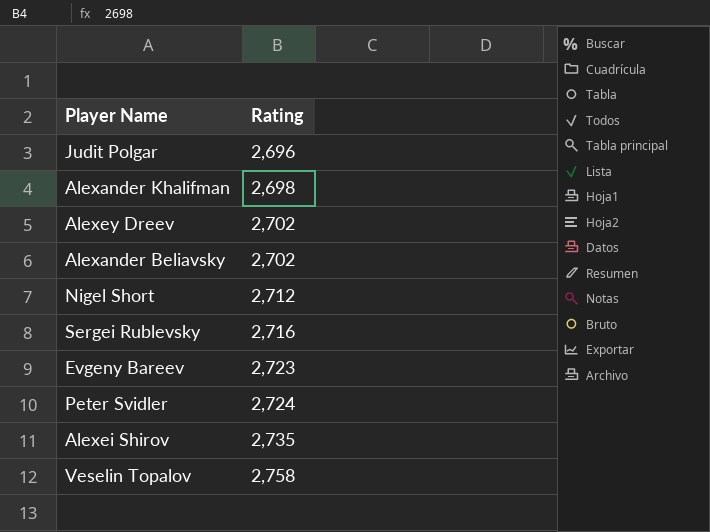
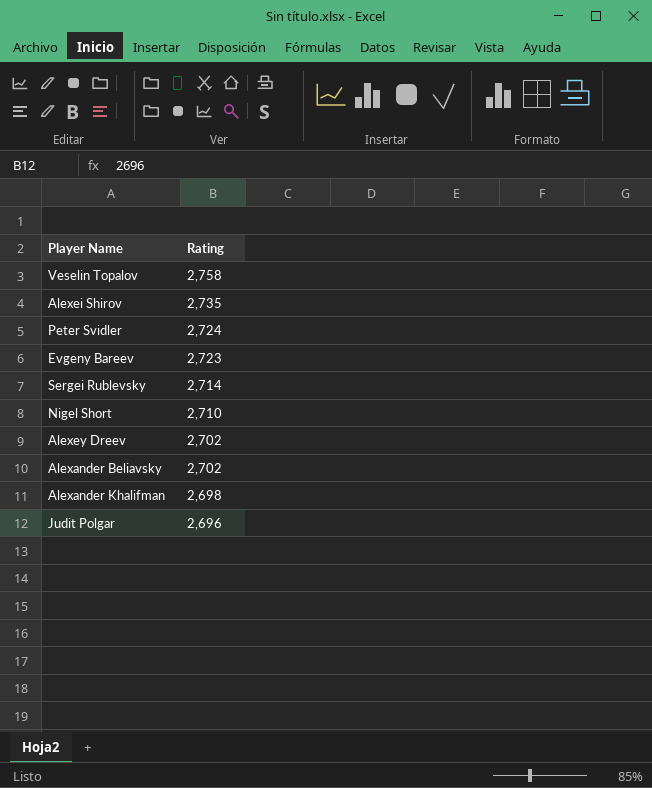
row order: Rating ascending -> Rating descending
Sergei Rublevsky | Rating: 2,716 -> 2,714
Nigel Short | Rating: 2,712 -> 2,710

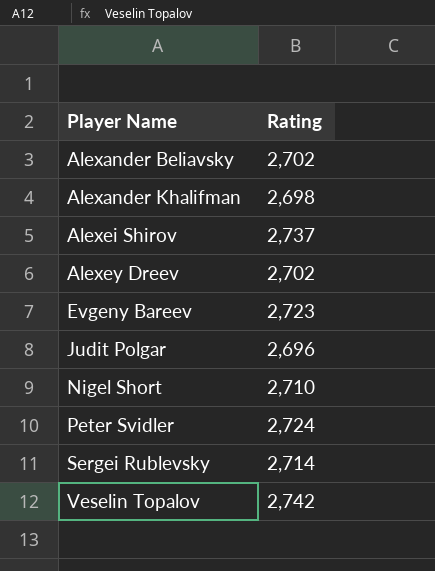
row order: Rating descending -> Player Name ascending
Alexei Shirov | Rating: 2,735 -> 2,737
Veselin Topalov | Rating: 2,758 -> 2,742

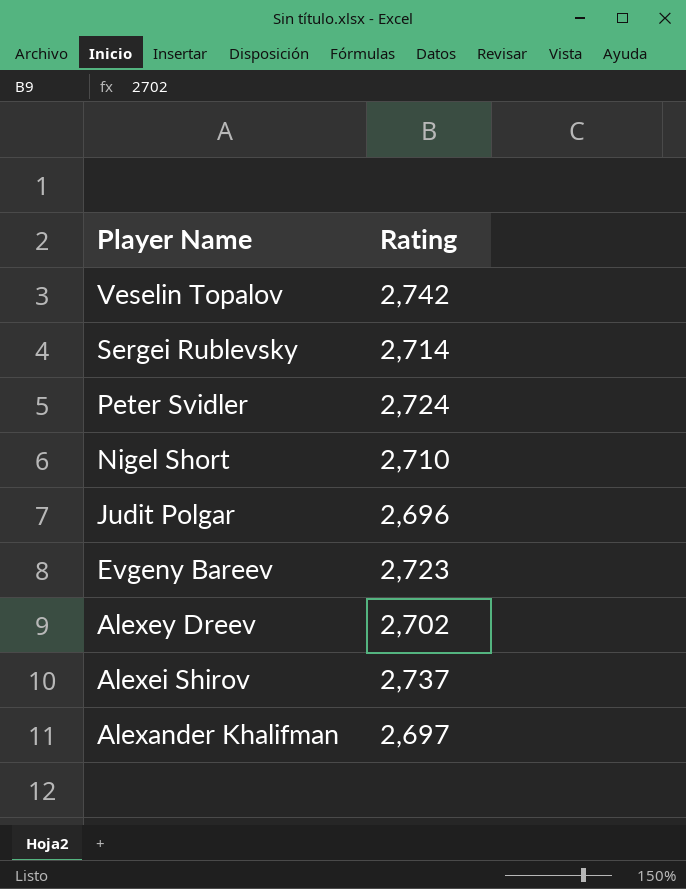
row order: Player Name ascending -> Player Name descending
row Alexander Beliavsky: 2,702 -> none
Alexander Khalifman | Rating: 2,698 -> 2,697

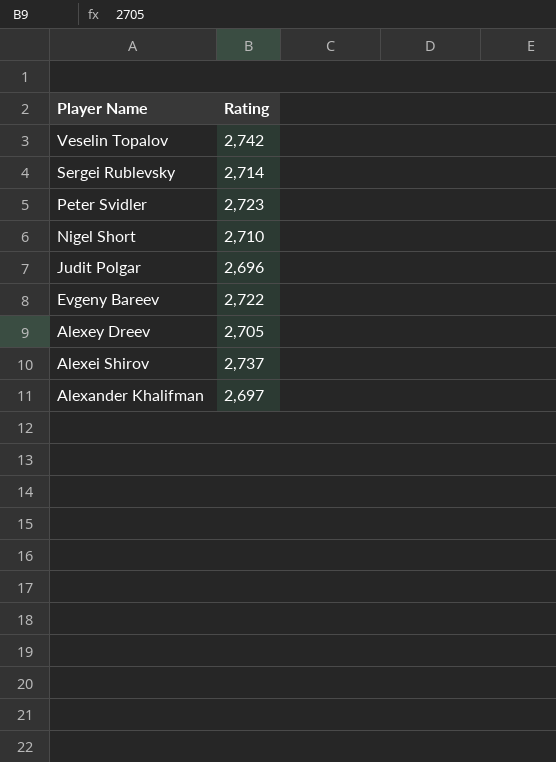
Peter Svidler | Rating: 2,724 -> 2,723
Evgeny Bareev | Rating: 2,723 -> 2,722
Alexey Dreev | Rating: 2,702 -> 2,705

